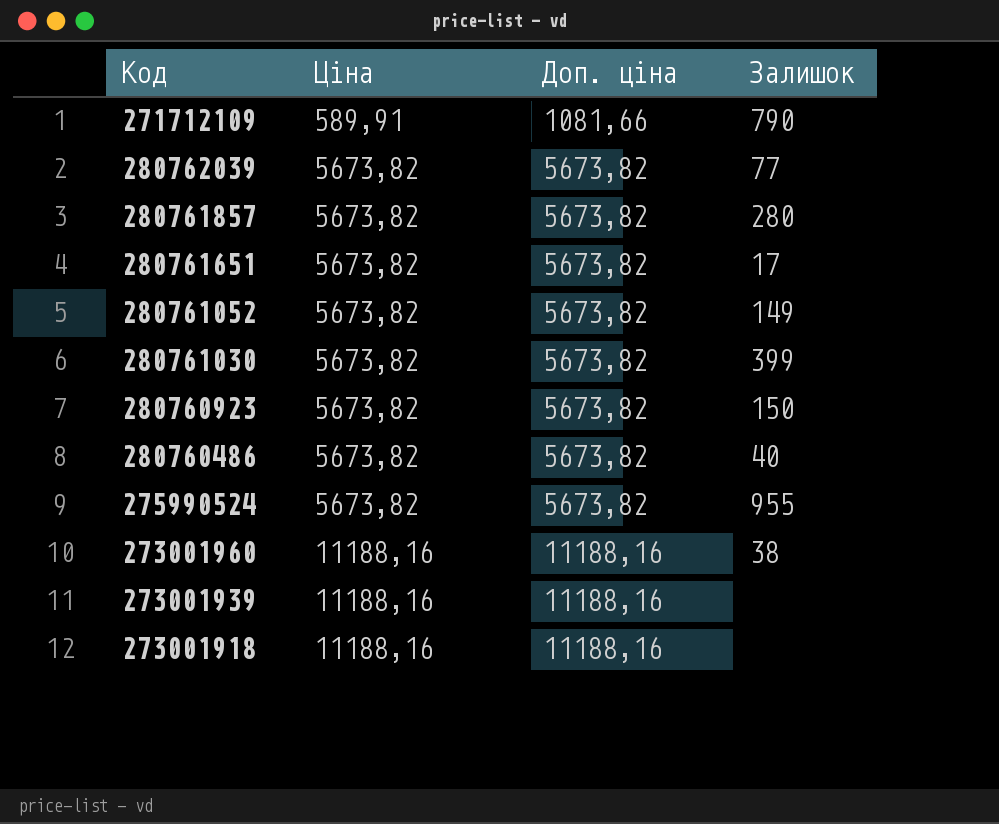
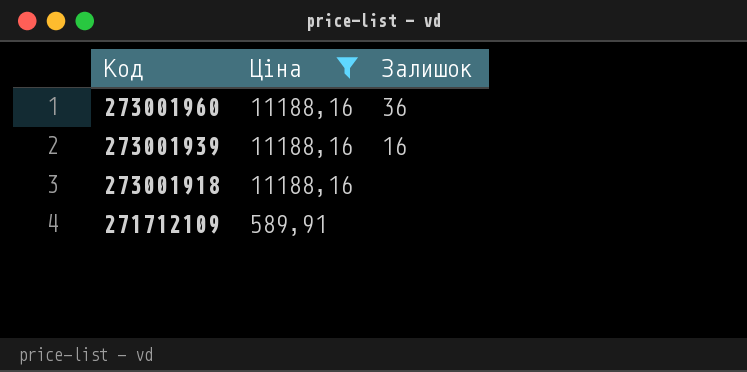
filter: none -> Ціна != 5673,82
row order: Ціна ascending -> Код descending
column Доп. ціна | position: 3 -> none
273001960 | Залишок: 38 -> 36
273001939 | Залишок: none -> 16
271712109 | Залишок: 790 -> none

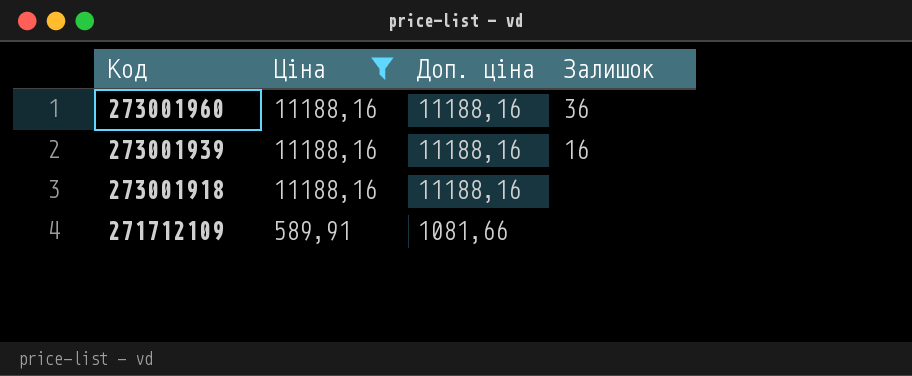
column Доп. ціна | position: none -> 3

